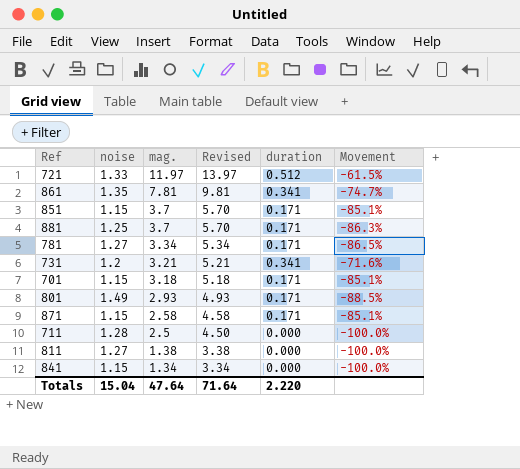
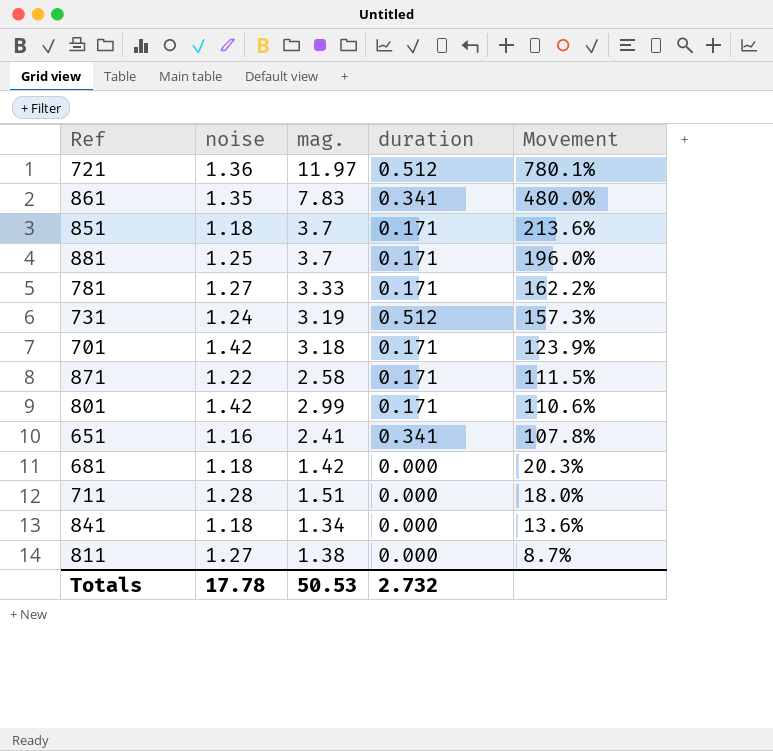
row order: mag. descending -> Movement descending
column Revised | formula: [mag.] + 2 -> none
column Movement | formula: ([duration] - [noise]) / [noise] -> ([mag.] - [noise]) / [noise]
721 | noise: 1.33 -> 1.36
861 | mag.: 7.81 -> 7.83
851 | noise: 1.15 -> 1.18
781 | mag.: 3.34 -> 3.33
731 | noise: 1.2 -> 1.24
731 | mag.: 3.21 -> 3.19
731 | duration: 0.341 -> 0.512
701 | noise: 1.15 -> 1.42
871 | noise: 1.15 -> 1.22
801 | noise: 1.49 -> 1.42
801 | mag.: 2.93 -> 2.99
row 651: none -> 1.16 | 2.41 | 0.341 | 107.8%
row 681: none -> 1.18 | 1.42 | 0.000 | 20.3%
711 | mag.: 2.5 -> 1.51
841 | noise: 1.15 -> 1.18
Totals | noise: 15.04 -> 17.78
Totals | mag.: 47.64 -> 50.53
Totals | duration: 2.220 -> 2.732

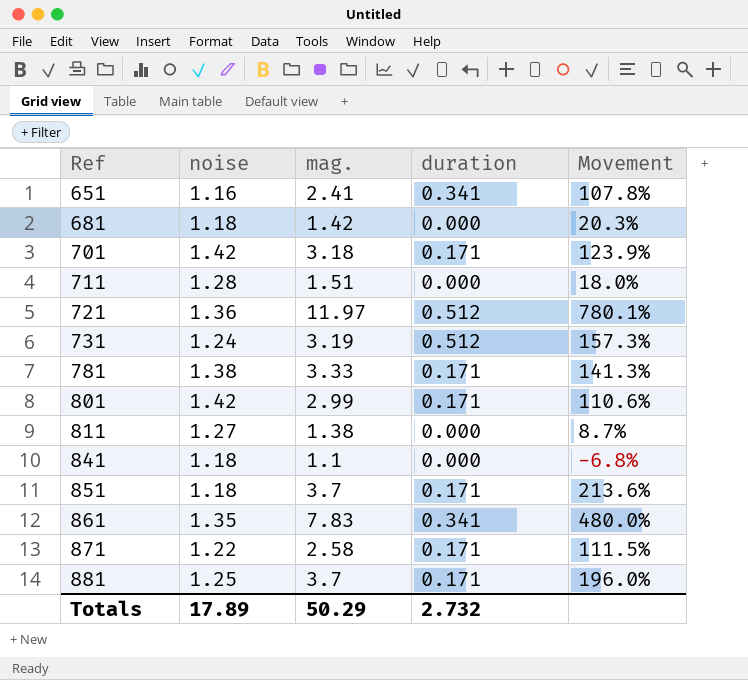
row order: Movement descending -> Ref ascending
781 | noise: 1.27 -> 1.38
781 | Movement: 162.2% -> 141.3%
841 | mag.: 1.34 -> 1.1
841 | Movement: 13.6% -> -6.8%
Totals | noise: 17.78 -> 17.89
Totals | mag.: 50.53 -> 50.29

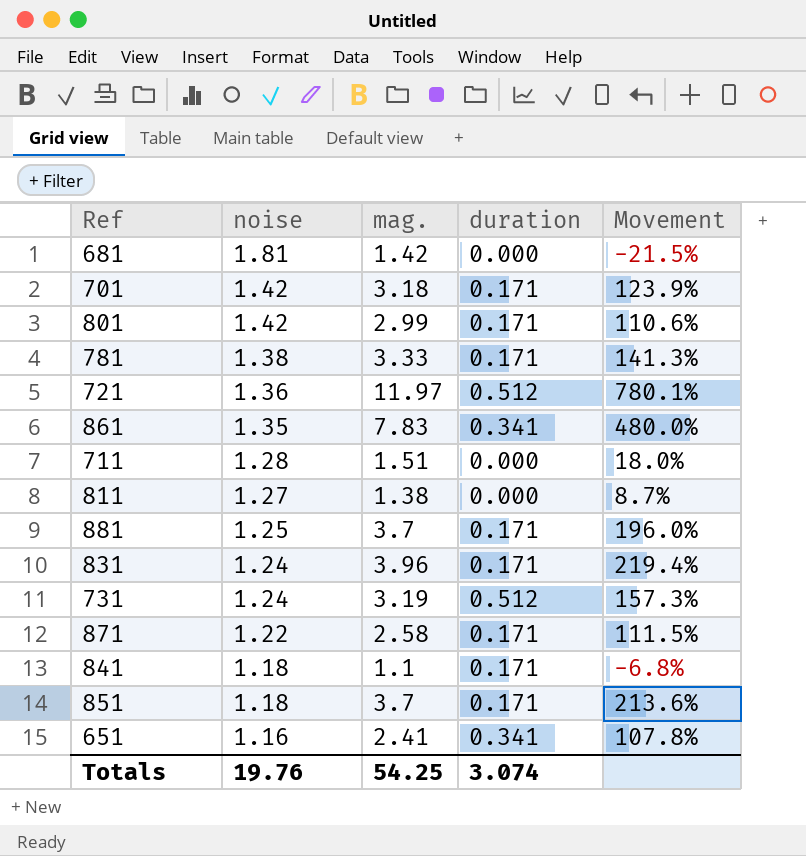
row order: Ref ascending -> noise descending
681 | noise: 1.18 -> 1.81
681 | Movement: 20.3% -> -21.5%
row 831: none -> 1.24 | 3.96 | 0.171 | 219.4%
841 | duration: 0.000 -> 0.171
Totals | noise: 17.89 -> 19.76
Totals | mag.: 50.29 -> 54.25
Totals | duration: 2.732 -> 3.074

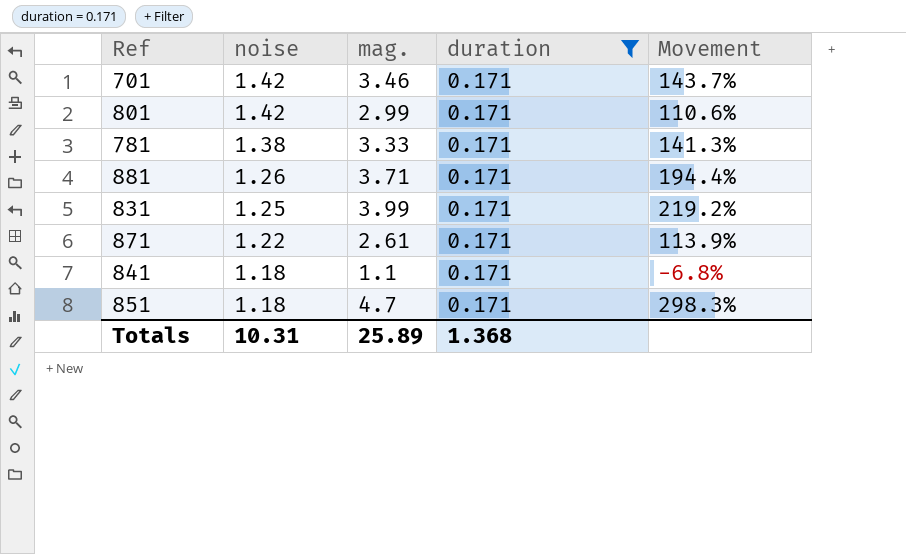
filter: none -> duration = 0.171
701 | mag.: 3.18 -> 3.46
701 | Movement: 123.9% -> 143.7%
881 | noise: 1.25 -> 1.26
881 | mag.: 3.7 -> 3.71
881 | Movement: 196.0% -> 194.4%
831 | noise: 1.24 -> 1.25
831 | mag.: 3.96 -> 3.99
831 | Movement: 219.4% -> 219.2%
871 | mag.: 2.58 -> 2.61
871 | Movement: 111.5% -> 113.9%
851 | mag.: 3.7 -> 4.7
851 | Movement: 213.6% -> 298.3%
Totals | noise: 19.76 -> 10.31
Totals | mag.: 54.25 -> 25.89
Totals | duration: 3.074 -> 1.368

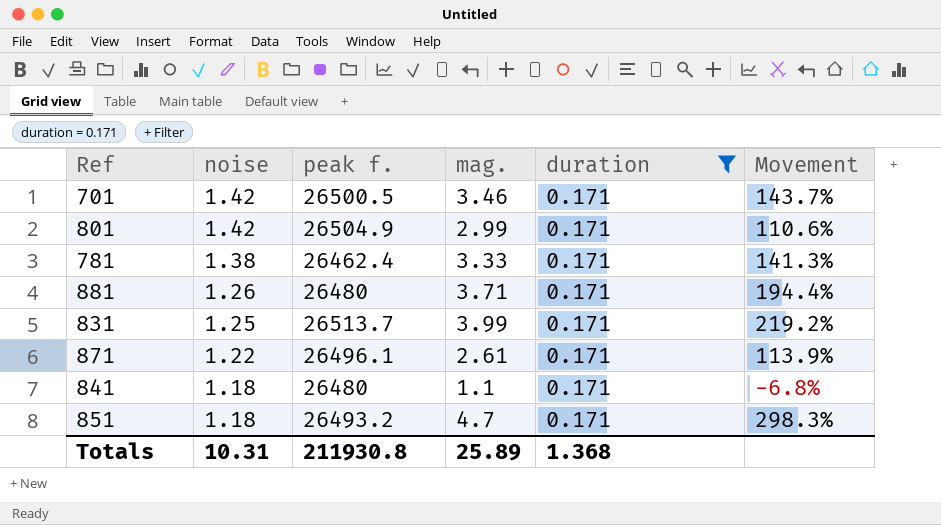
column peak f. | position: none -> 3

